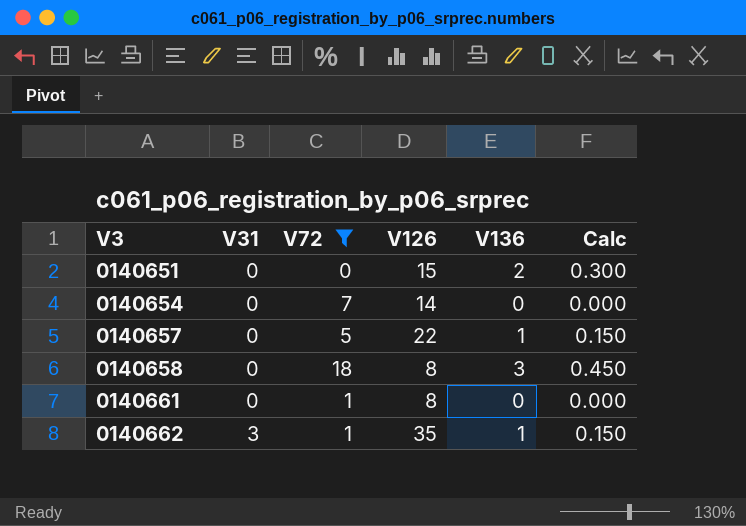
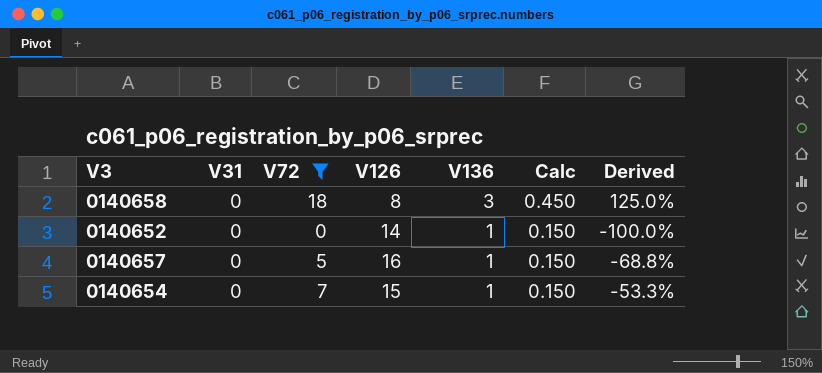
row order: V3 ascending -> V136 descending
column Derived | formula: none -> ([V72] - [V126]) / [V126]
row 0140651: 0 | 0 | 15 | 2 | 0.300 -> none
row 0140661: 0 | 1 | 8 | 0 | 0.000 -> none
row 0140662: 3 | 1 | 35 | 1 | 0.150 -> none
row 0140652: none -> 0 | 0 | 14 | 1 | 0.150 | -100.0%
0140657 | V126: 22 -> 16
0140654 | V126: 14 -> 15
0140654 | V136: 0 -> 1
0140654 | Calc: 0.000 -> 0.150

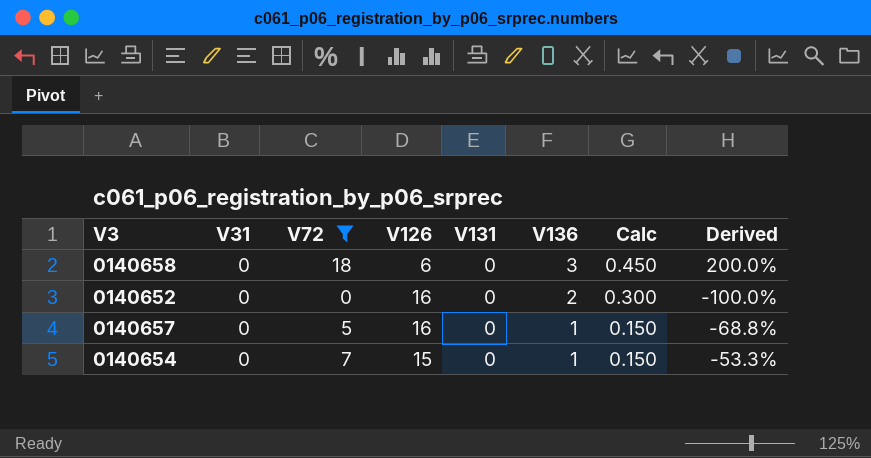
column V131 | position: none -> 5
0140658 | V126: 8 -> 6
0140658 | Derived: 125.0% -> 200.0%
0140652 | V126: 14 -> 16
0140652 | V136: 1 -> 2
0140652 | Calc: 0.150 -> 0.300

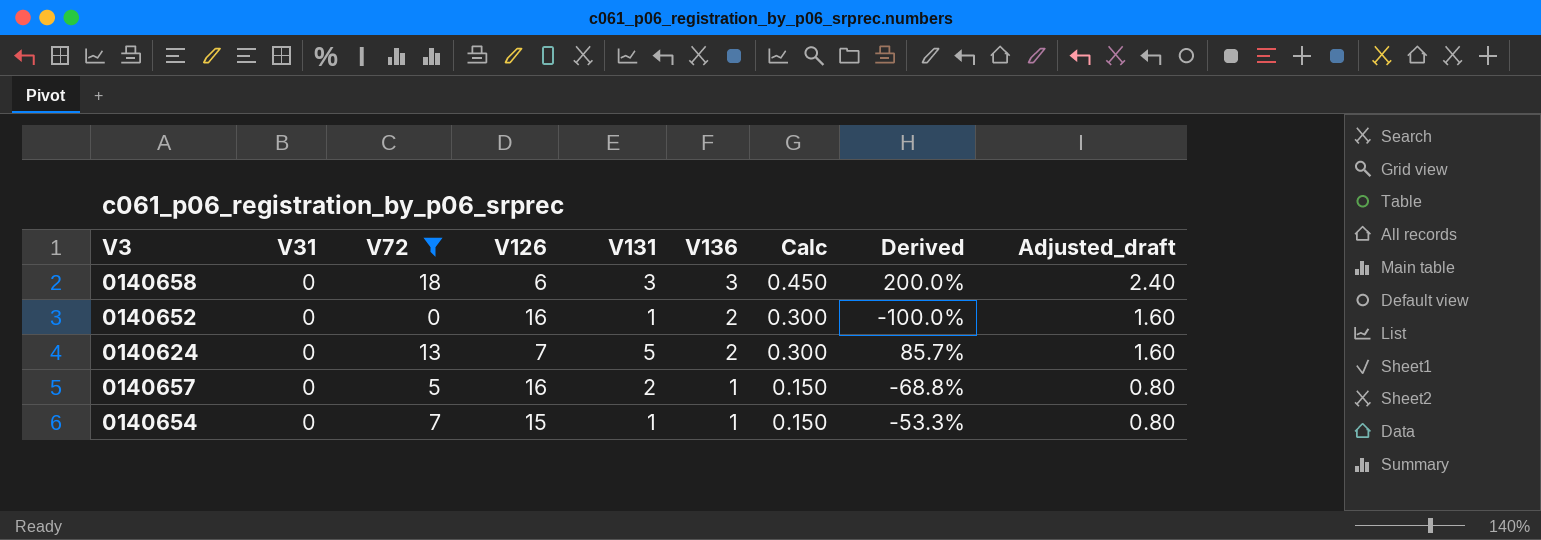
column Adjusted_draft | formula: none -> [V136] * 0.8
0140658 | V131: 0 -> 3
0140652 | V131: 0 -> 1
row 0140624: none -> 0 | 13 | 7 | 5 | 2 | 0.300 | 85.7% | 1.60
0140657 | V131: 0 -> 2
0140654 | V131: 0 -> 1

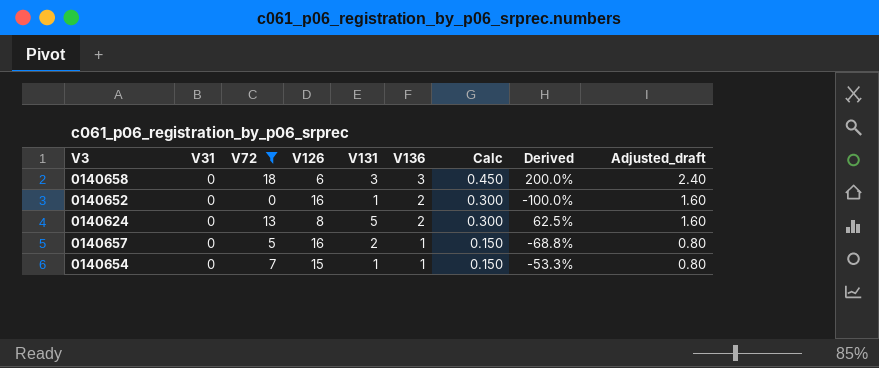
0140624 | V126: 7 -> 8
0140624 | Derived: 85.7% -> 62.5%

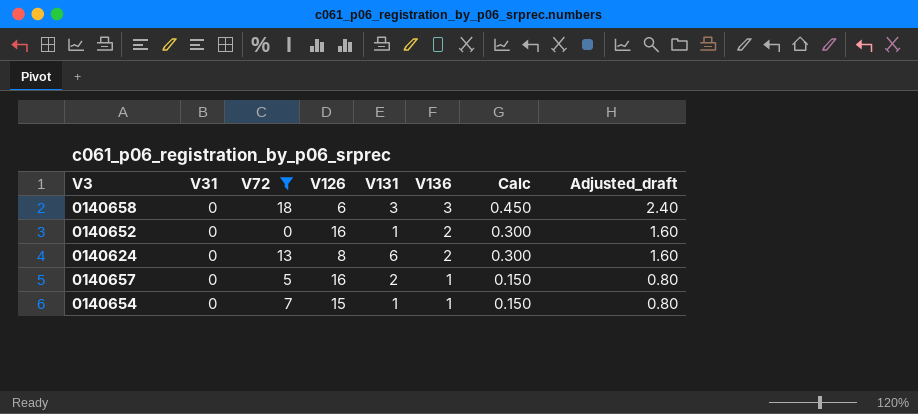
column Derived | formula: ([V72] - [V126]) / [V126] -> none
0140624 | V131: 5 -> 6

